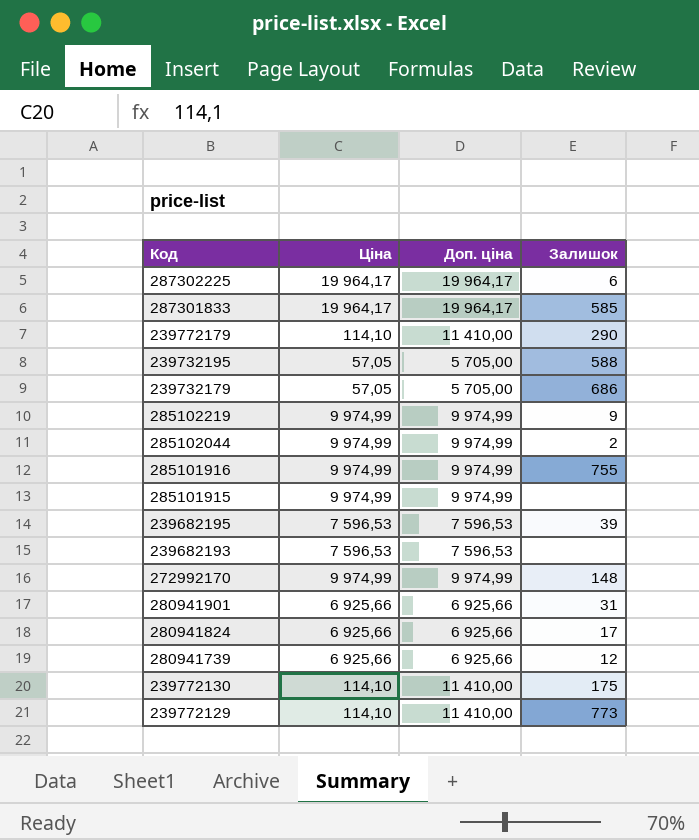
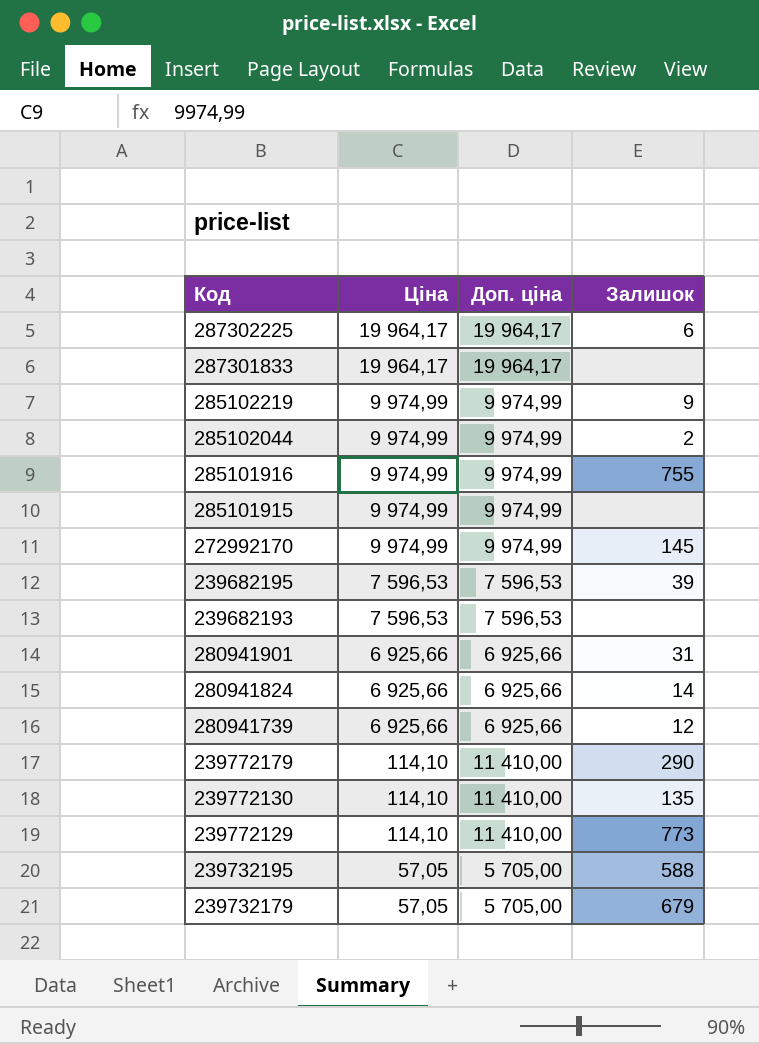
row order: none -> Ціна descending
287301833 | Залишок: 585 -> none
272992170 | Залишок: 148 -> 145
280941824 | Залишок: 17 -> 14
239772130 | Залишок: 175 -> 135
239732179 | Залишок: 686 -> 679

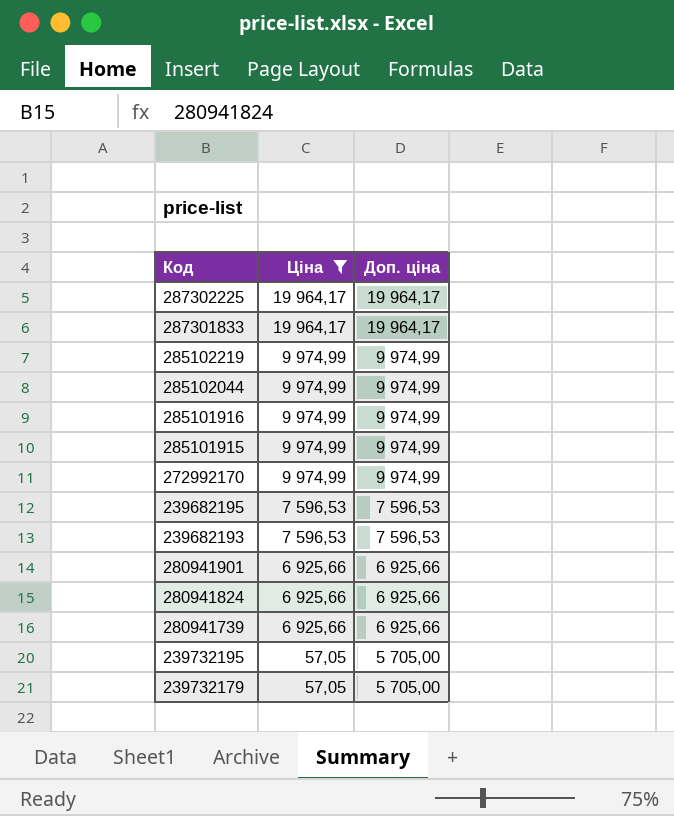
filter: none -> Ціна != 114,10
column Залишок | position: 4 -> none

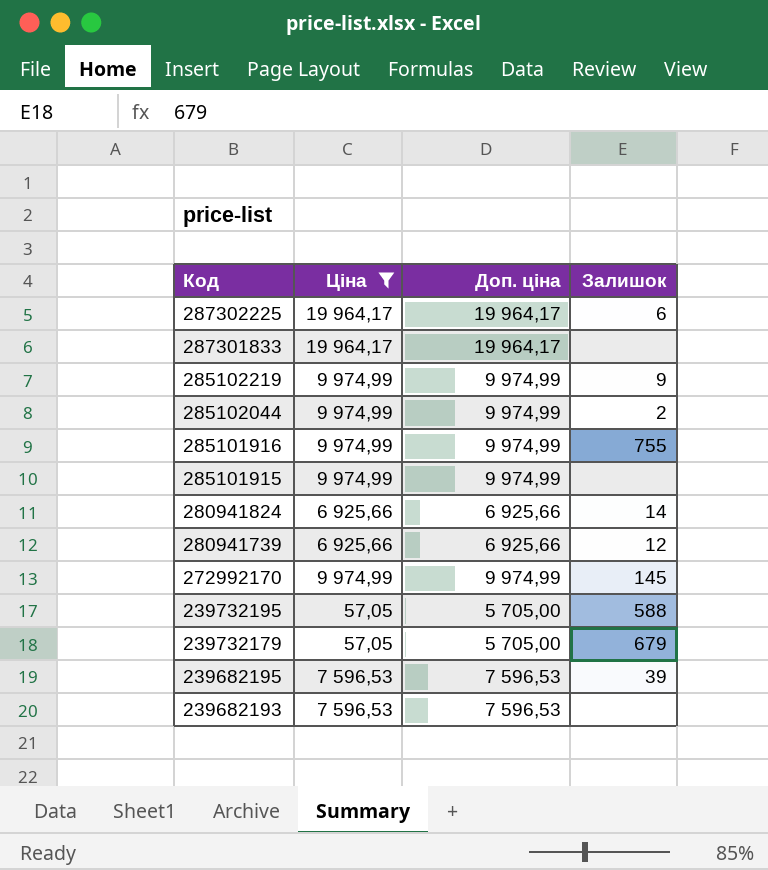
row order: Ціна descending -> Код descending
column Залишок | position: none -> 4
row 280941901: 6 925,66 | 6 925,66 -> none

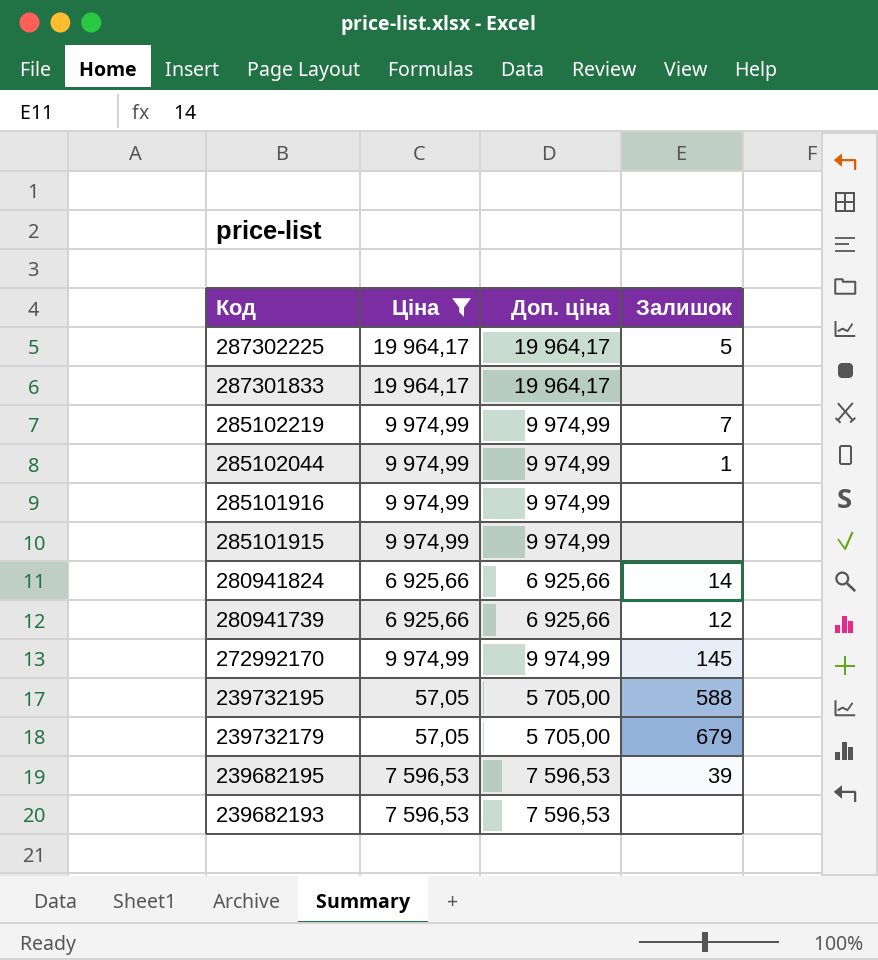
287302225 | Залишок: 6 -> 5
285102219 | Залишок: 9 -> 7
285102044 | Залишок: 2 -> 1
285101916 | Залишок: 755 -> none

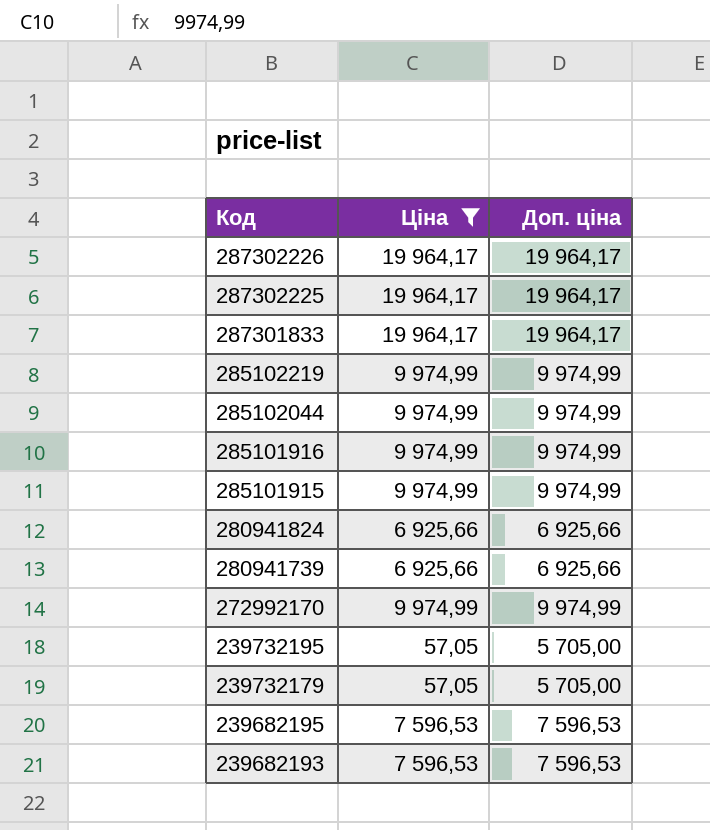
column Залишок | position: 4 -> none
row 287302226: none -> 19 964,17 | 19 964,17

